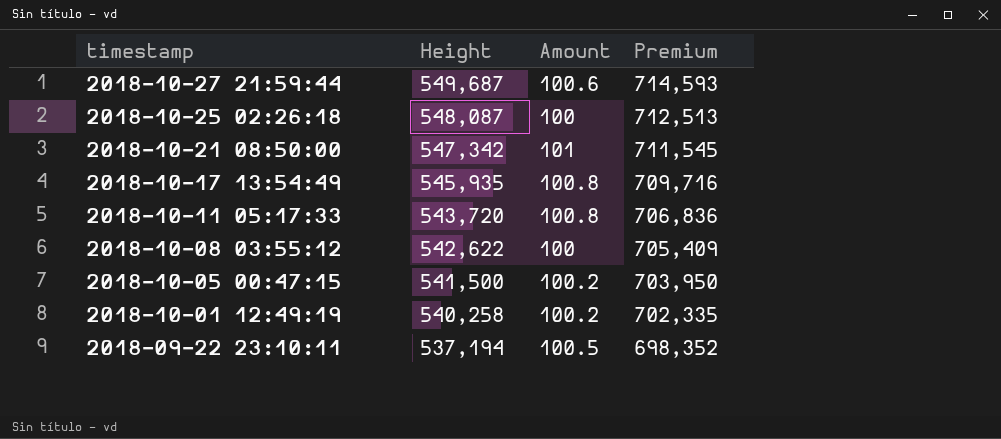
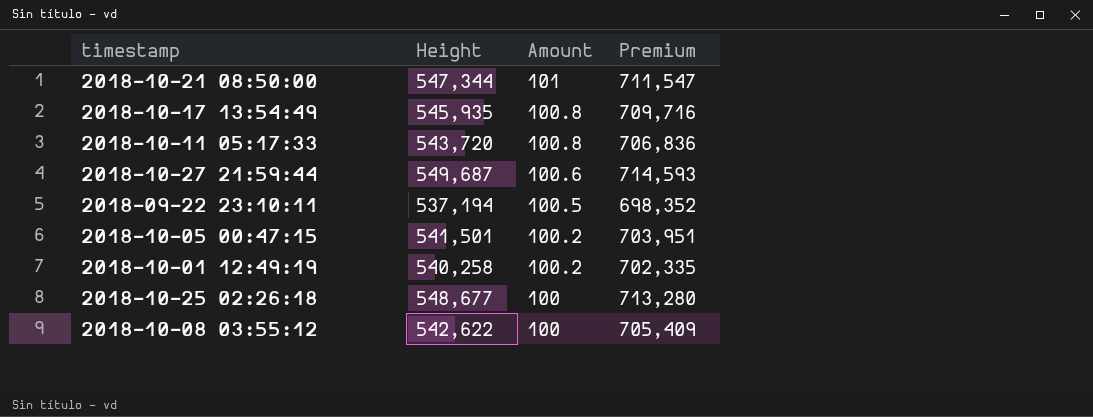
row order: timestamp descending -> Amount descending
2018-10-21 08:50:00 | Height: 547,342 -> 547,344
2018-10-21 08:50:00 | Premium: 711,545 -> 711,547
2018-10-05 00:47:15 | Height: 541,500 -> 541,501
2018-10-05 00:47:15 | Premium: 703,950 -> 703,951
2018-10-25 02:26:18 | Height: 548,087 -> 548,677
2018-10-25 02:26:18 | Premium: 712,513 -> 713,280

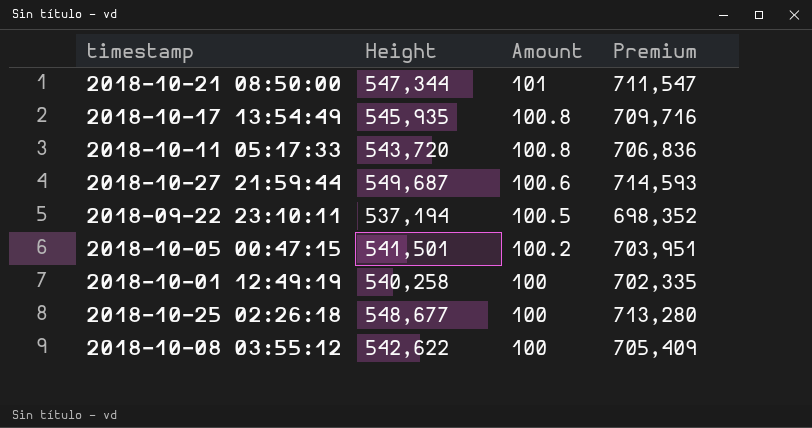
2018-10-01 12:49:19 | Amount: 100.2 -> 100

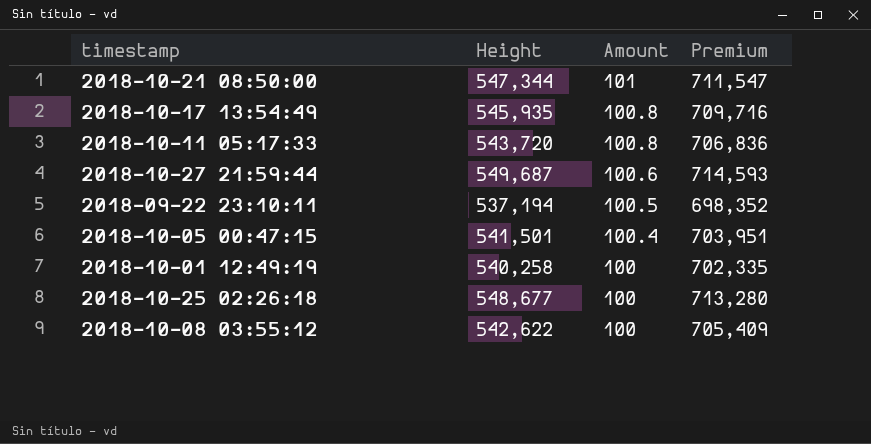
2018-10-05 00:47:15 | Amount: 100.2 -> 100.4

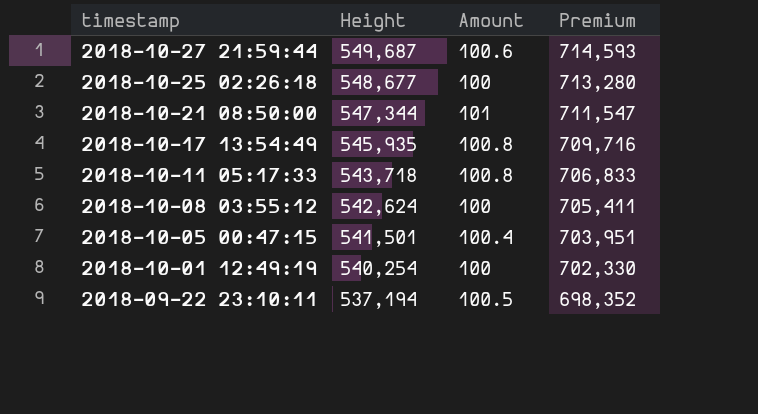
row order: Amount descending -> timestamp descending
2018-10-11 05:17:33 | Height: 543,720 -> 543,718
2018-10-11 05:17:33 | Premium: 706,836 -> 706,833
2018-10-08 03:55:12 | Height: 542,622 -> 542,624
2018-10-08 03:55:12 | Premium: 705,409 -> 705,411
2018-10-01 12:49:19 | Height: 540,258 -> 540,254
2018-10-01 12:49:19 | Premium: 702,335 -> 702,330

